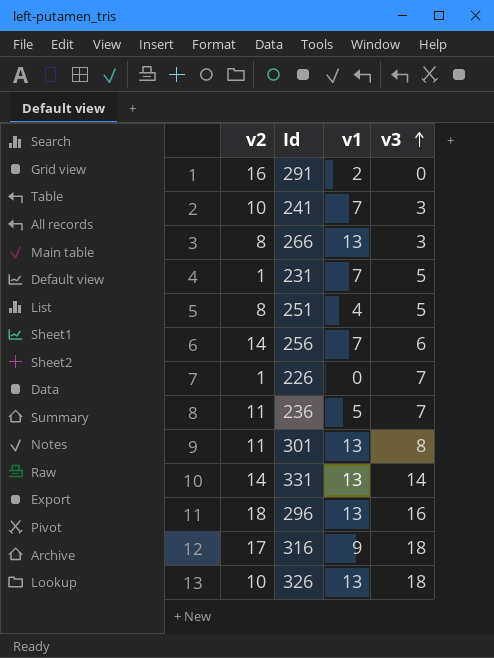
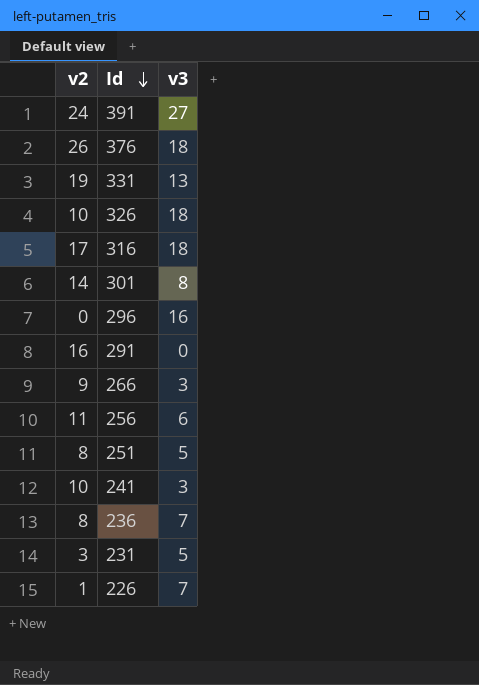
row order: v3 ascending -> Id descending
column v1 | position: 3 -> none
row 391: none -> 24 | 27
row 376: none -> 26 | 18
331 | v2: 14 -> 19
331 | v3: 14 -> 13
301 | v2: 11 -> 14
296 | v2: 18 -> 0
266 | v2: 8 -> 9
256 | v2: 14 -> 11
236 | v2: 11 -> 8
231 | v2: 1 -> 3

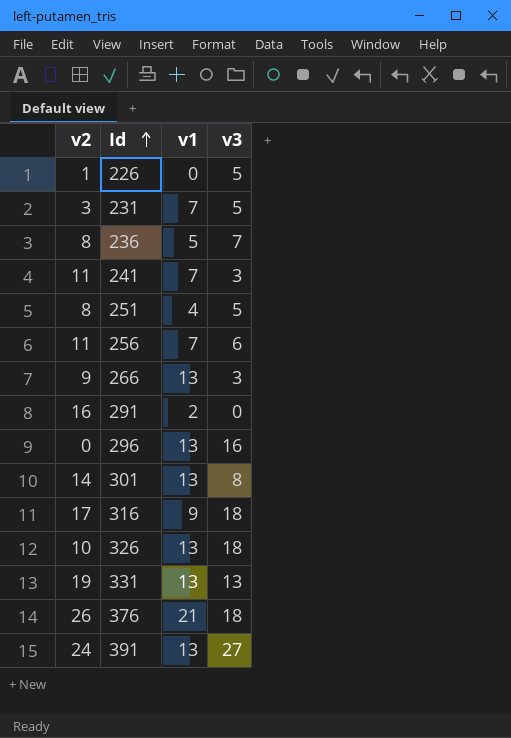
row order: Id descending -> Id ascending
column v1 | position: none -> 3
226 | v3: 7 -> 5
241 | v2: 10 -> 11

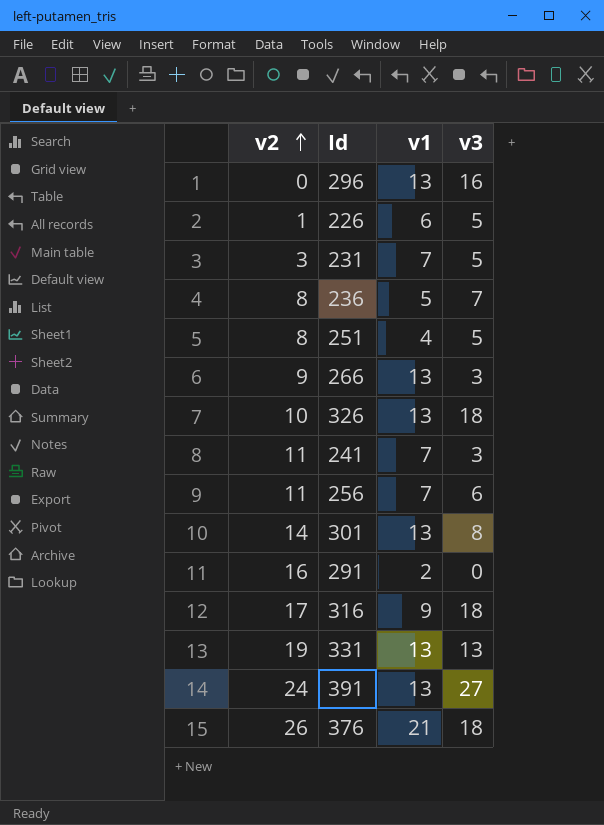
row order: Id ascending -> v2 ascending
226 | v1: 0 -> 6

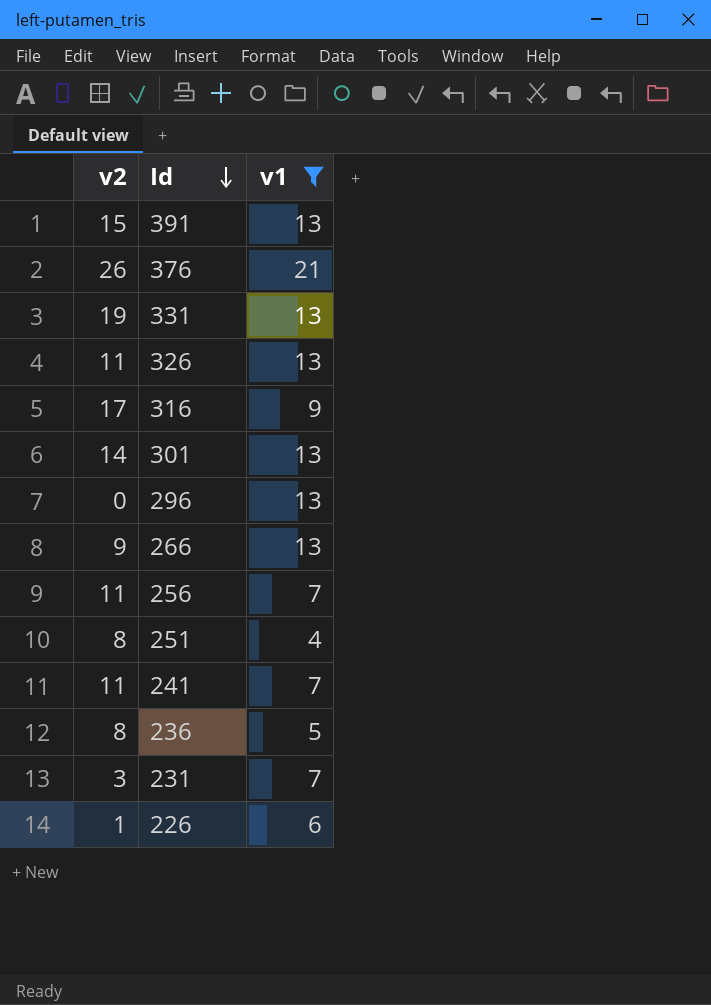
filter: none -> v1 != 2
row order: v2 ascending -> Id descending
column v3 | position: 4 -> none
391 | v2: 24 -> 15
326 | v2: 10 -> 11

